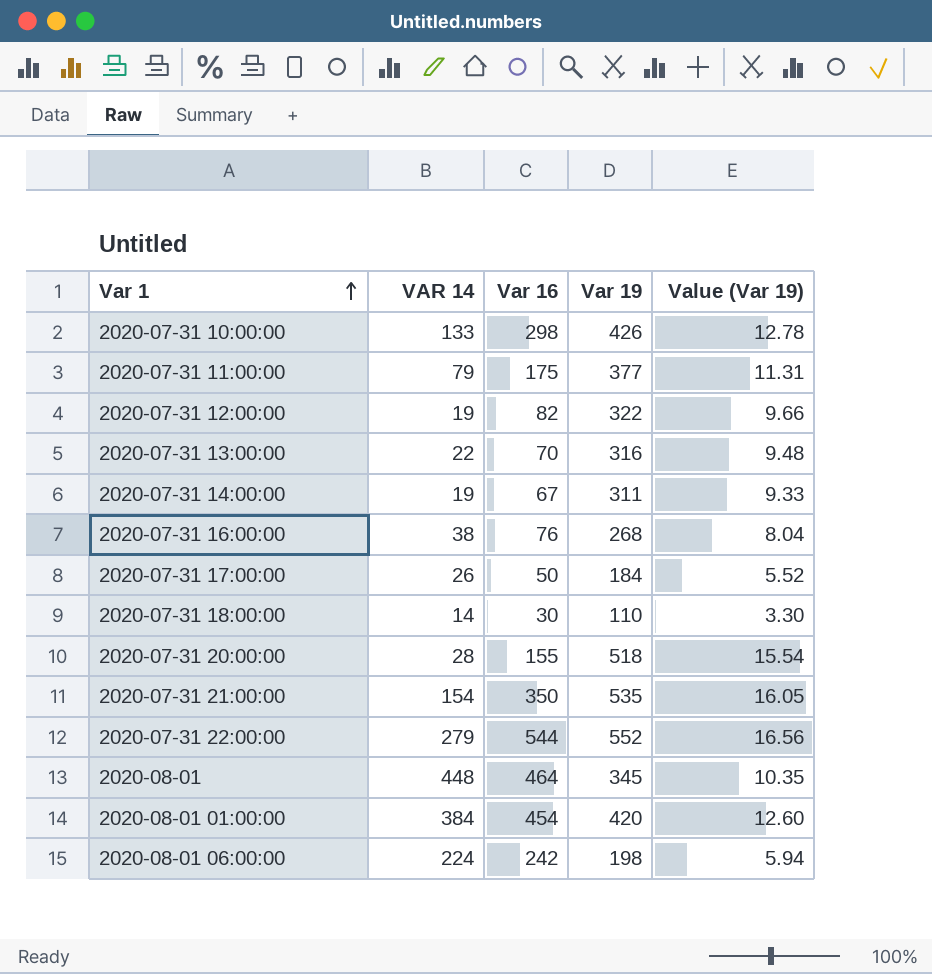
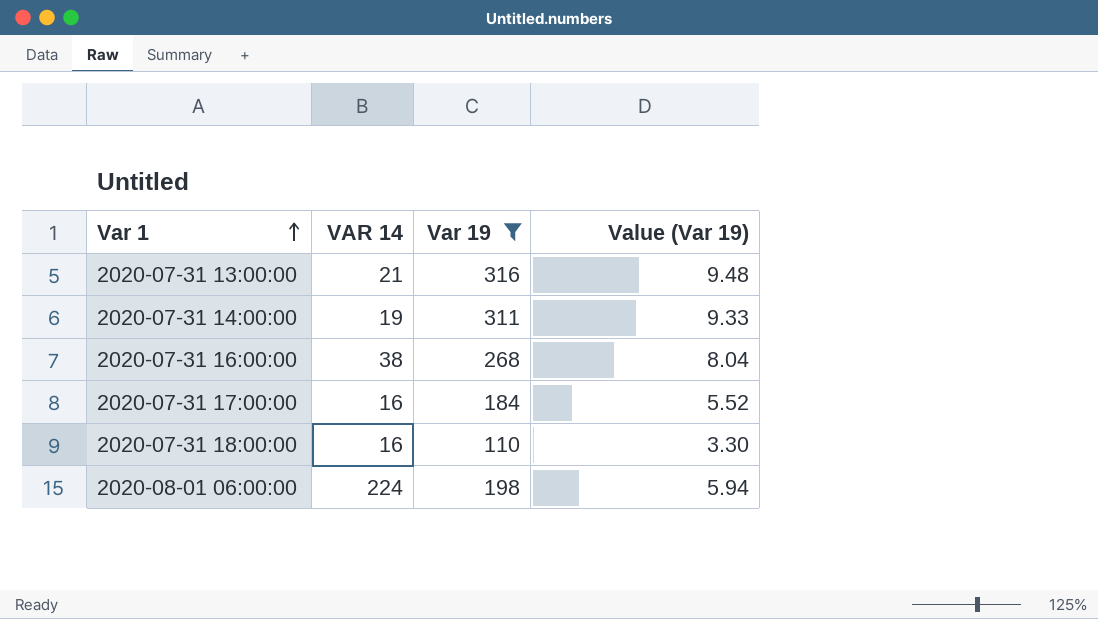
filter: none -> Var 19 <= 316
column Var 16 | position: 3 -> none
2020-07-31 13:00:00 | VAR 14: 22 -> 21
2020-07-31 17:00:00 | VAR 14: 26 -> 16
2020-07-31 18:00:00 | VAR 14: 14 -> 16

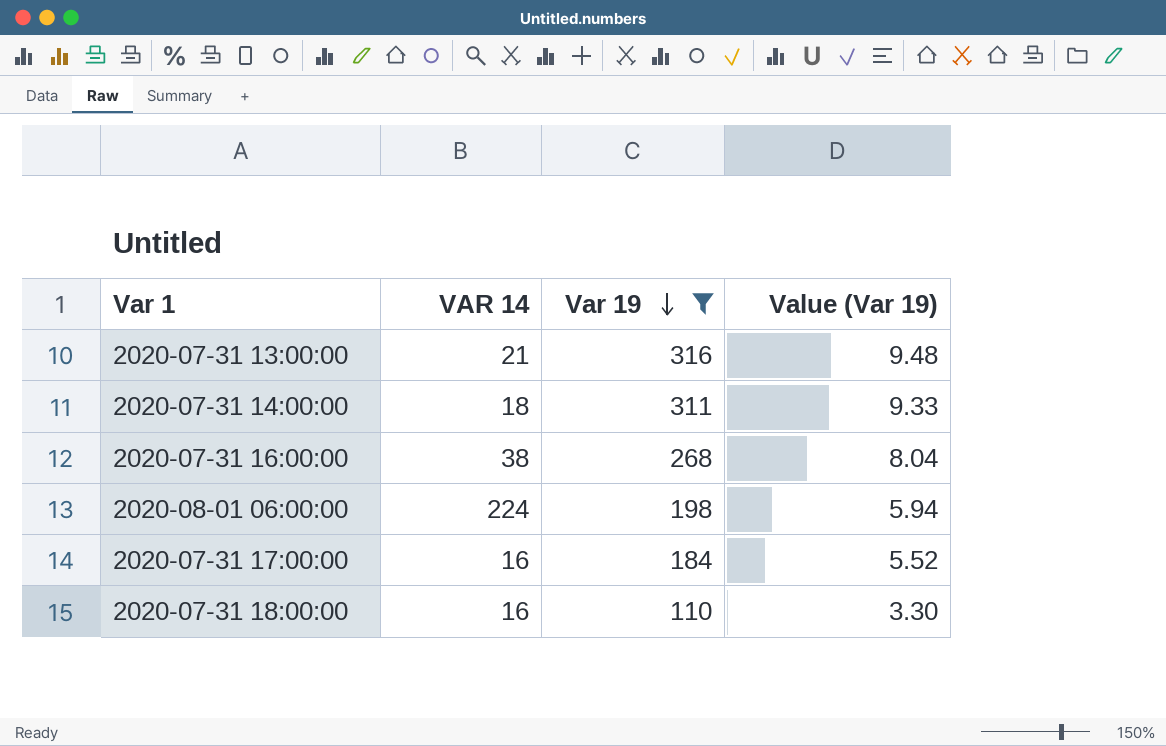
row order: Var 1 ascending -> Var 19 descending
2020-07-31 14:00:00 | VAR 14: 19 -> 18

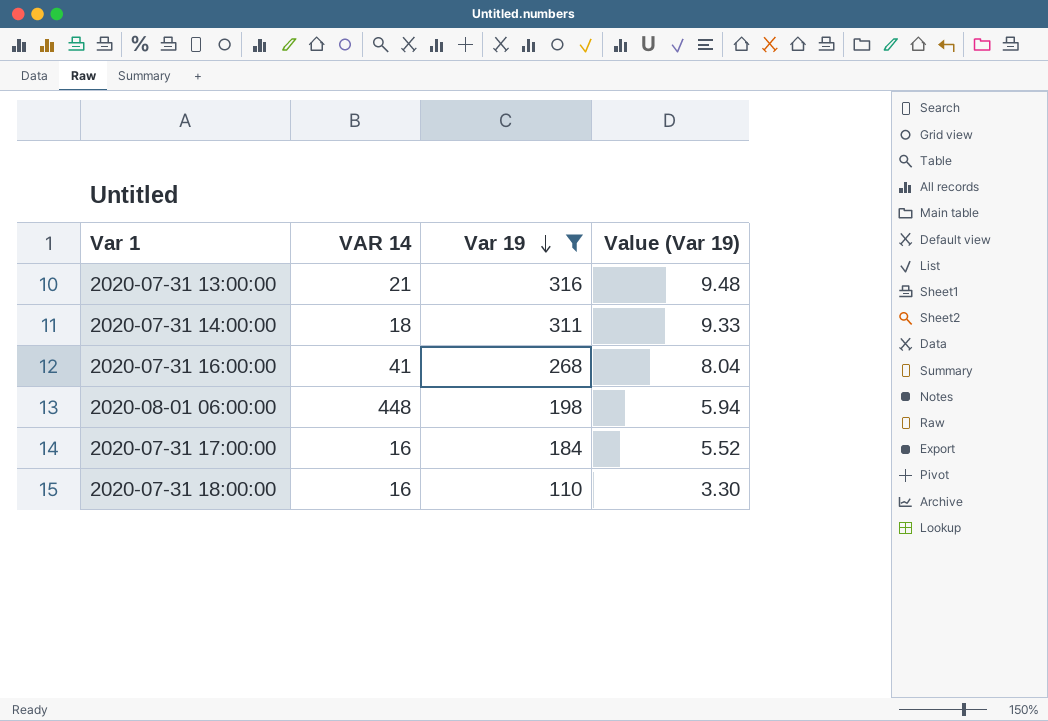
2020-07-31 16:00:00 | VAR 14: 38 -> 41
2020-08-01 06:00:00 | VAR 14: 224 -> 448

